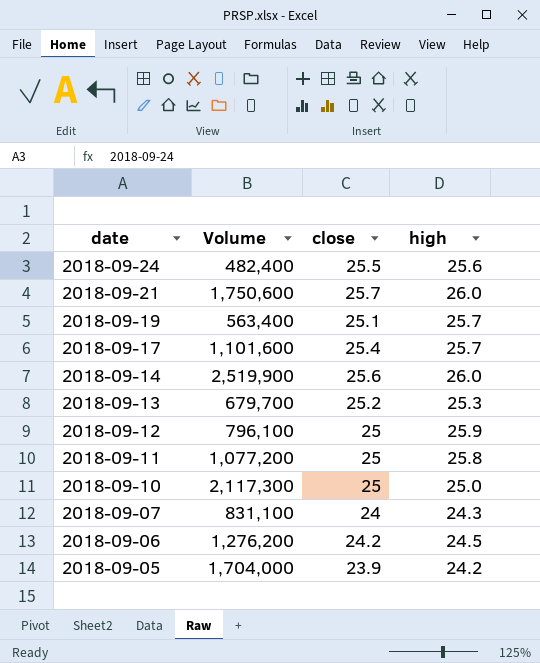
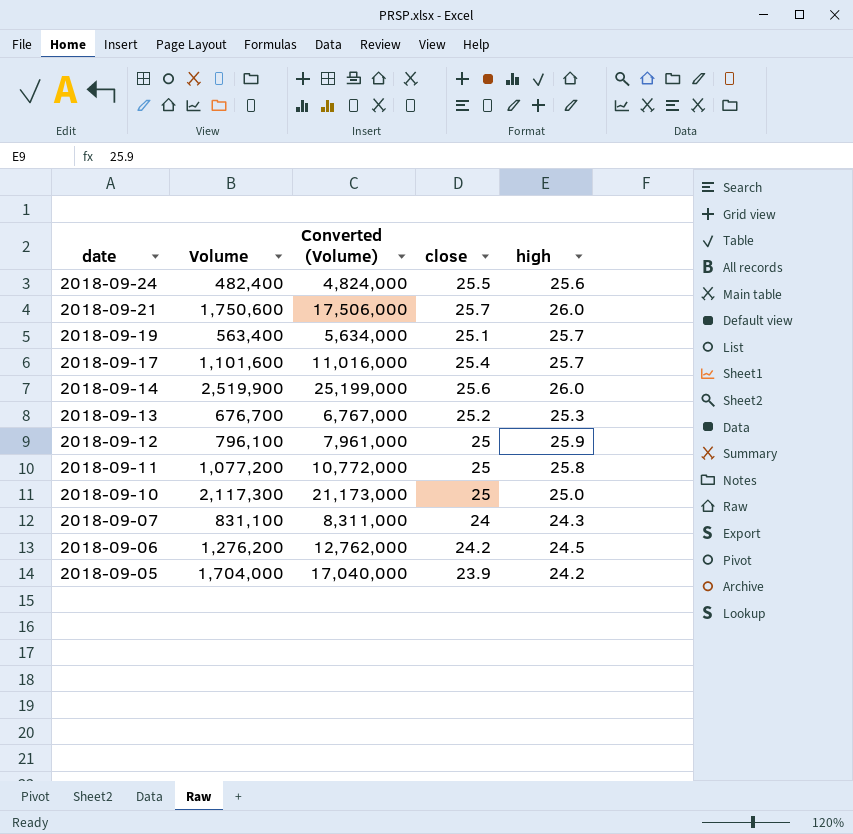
column Converted (Volume) | formula: none -> [Volume] * 10
2018-09-13 | Volume: 679,700 -> 676,700

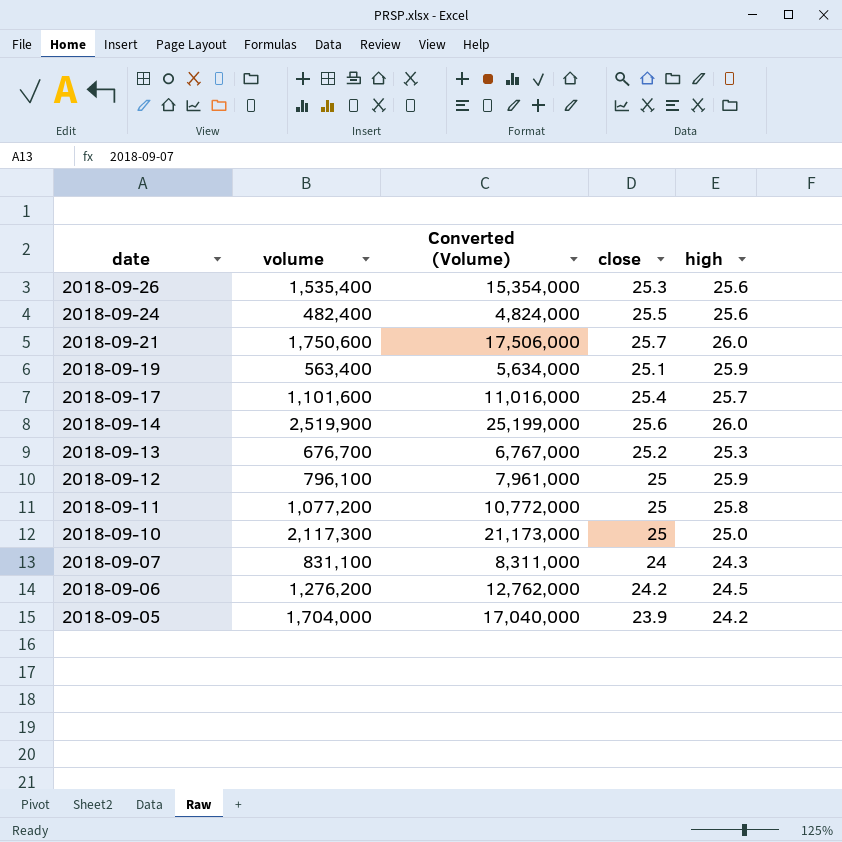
column name: Volume -> volume
row 2018-09-26: none -> 1,535,400 | 15,354,000 | 25.3 | 25.6
2018-09-19 | high: 25.7 -> 25.9

